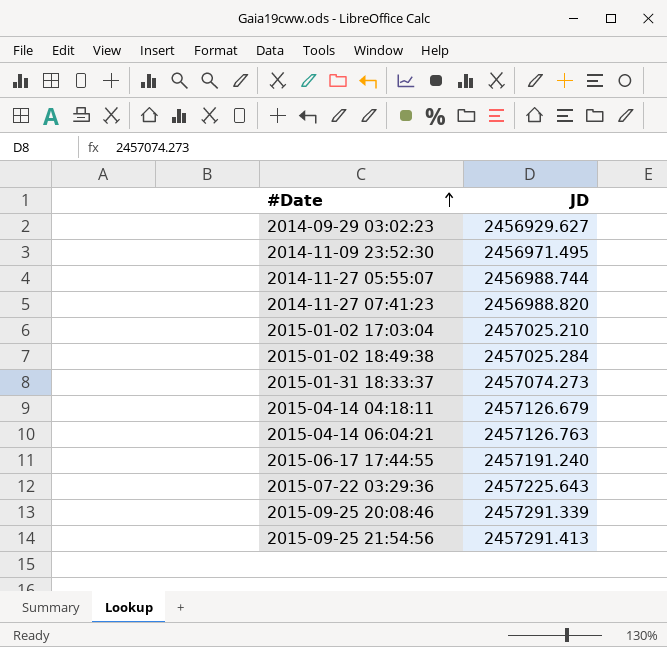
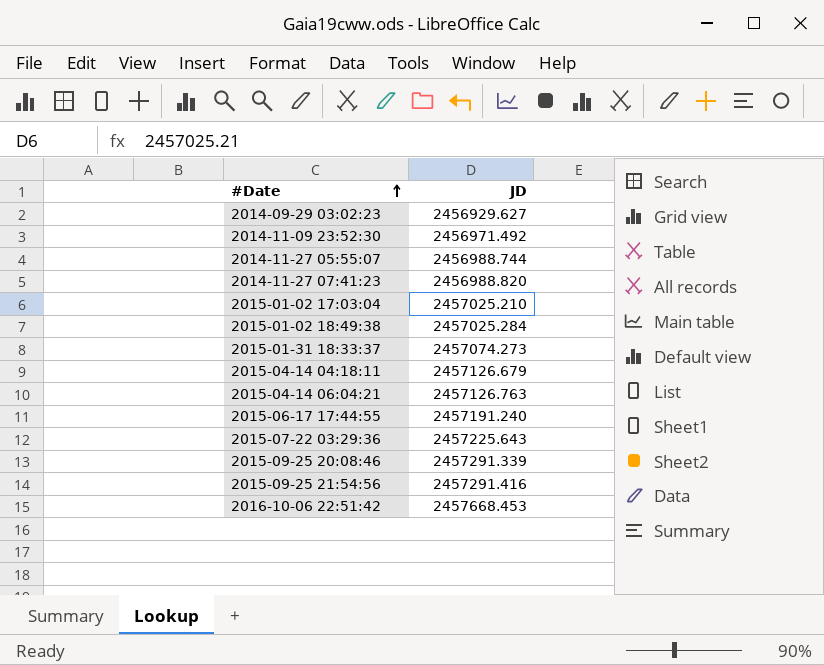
2014-11-09 23:52:30 | JD: 2456971.495 -> 2456971.492
2015-09-25 21:54:56 | JD: 2457291.413 -> 2457291.416
row 2016-10-06 22:51:42: none -> 2457668.453

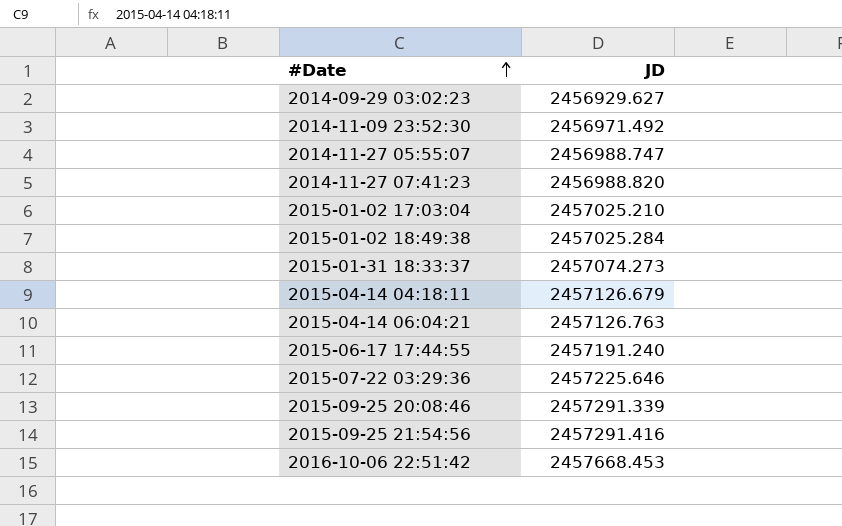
2014-11-27 05:55:07 | JD: 2456988.744 -> 2456988.747
2015-07-22 03:29:36 | JD: 2457225.643 -> 2457225.646

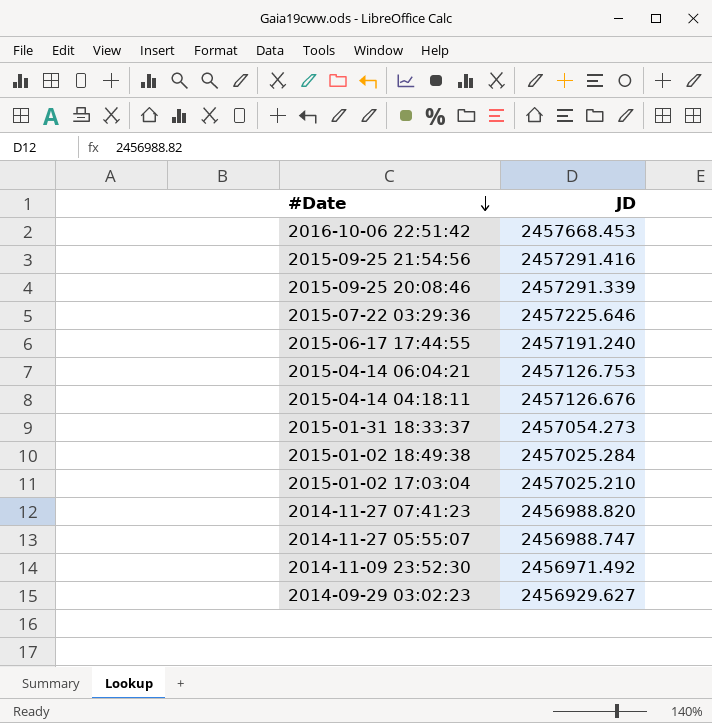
row order: #Date ascending -> #Date descending
2015-04-14 06:04:21 | JD: 2457126.763 -> 2457126.753
2015-04-14 04:18:11 | JD: 2457126.679 -> 2457126.676
2015-01-31 18:33:37 | JD: 2457074.273 -> 2457054.273

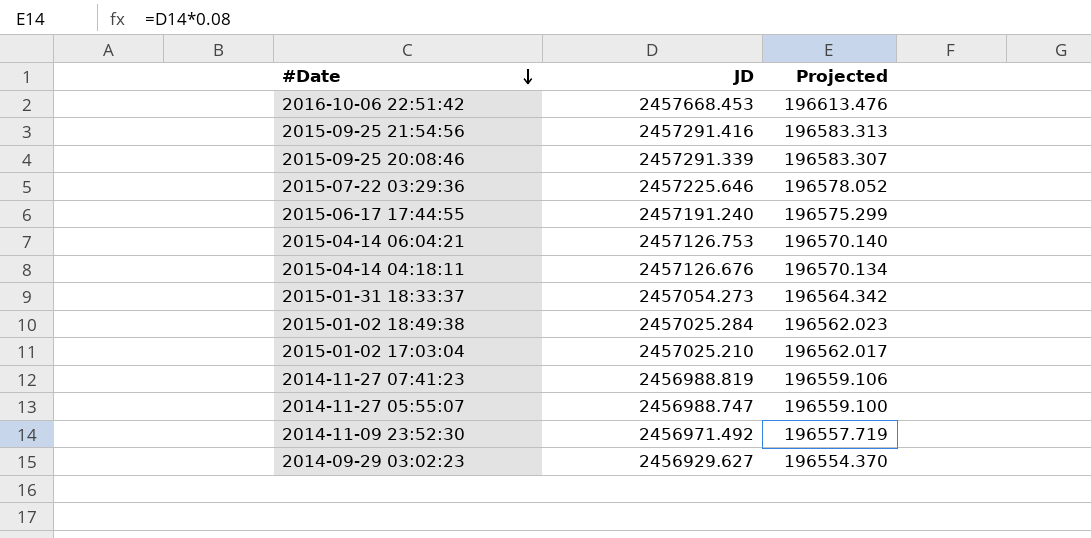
column Projected | formula: none -> [JD] * 0.08
2014-11-27 07:41:23 | JD: 2456988.820 -> 2456988.819

